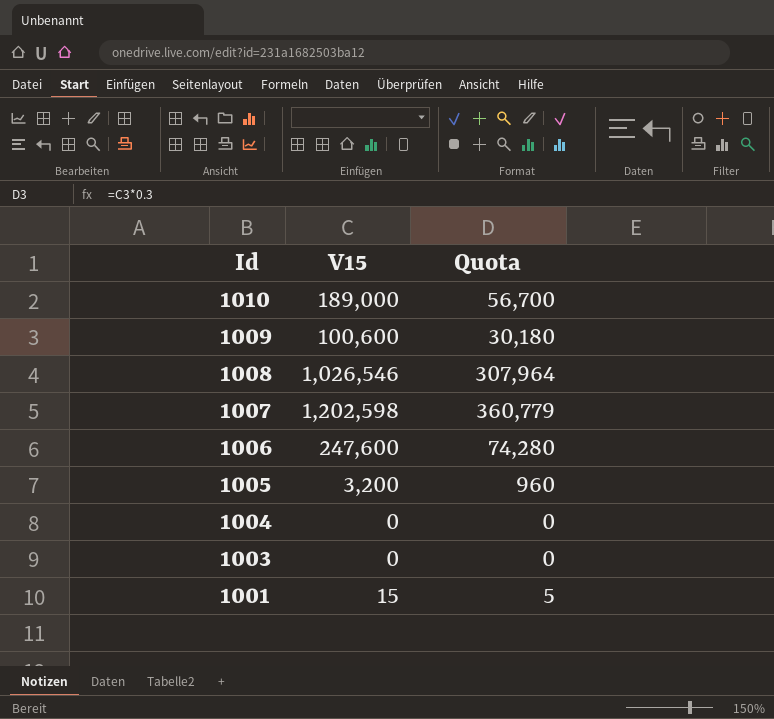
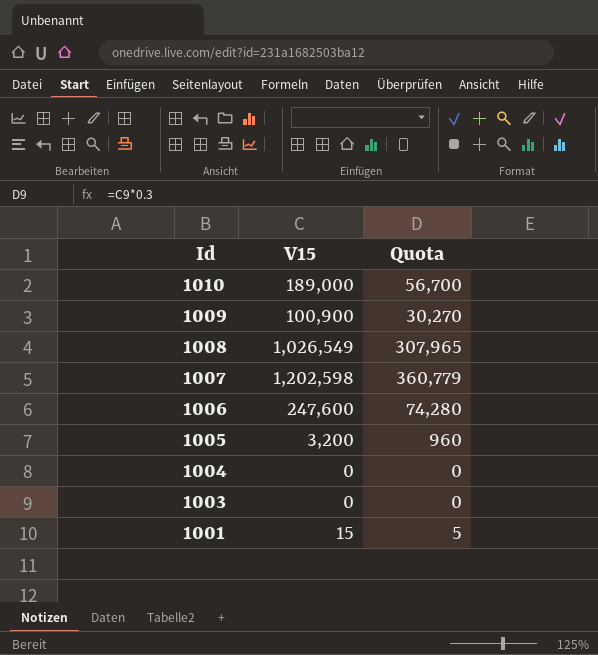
1009 | V15: 100,600 -> 100,900
1009 | Quota: 30,180 -> 30,270
1008 | V15: 1,026,546 -> 1,026,549
1008 | Quota: 307,964 -> 307,965

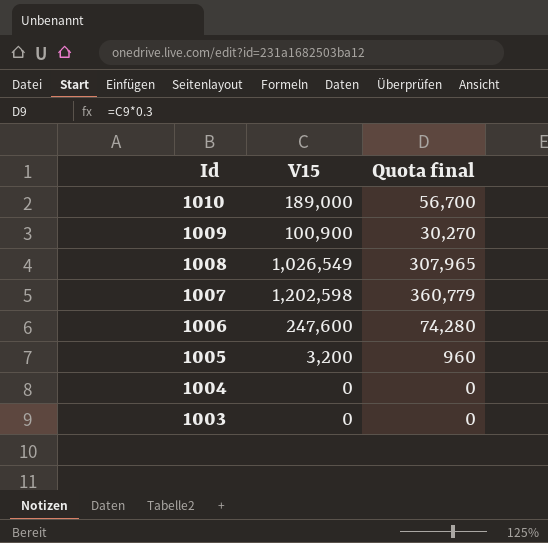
column name: Quota -> Quota final
row 1001: 15 | 5 -> none

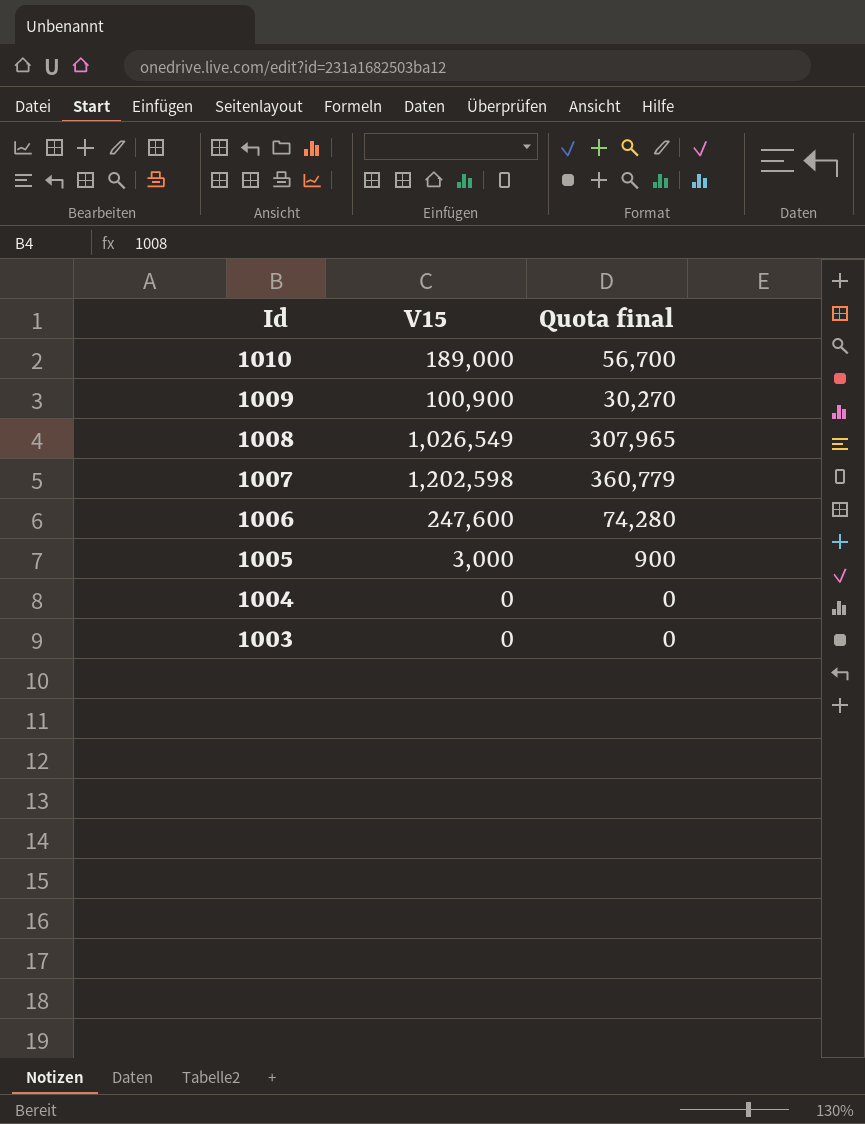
1005 | V15: 3,200 -> 3,000
1005 | Quota final: 960 -> 900

